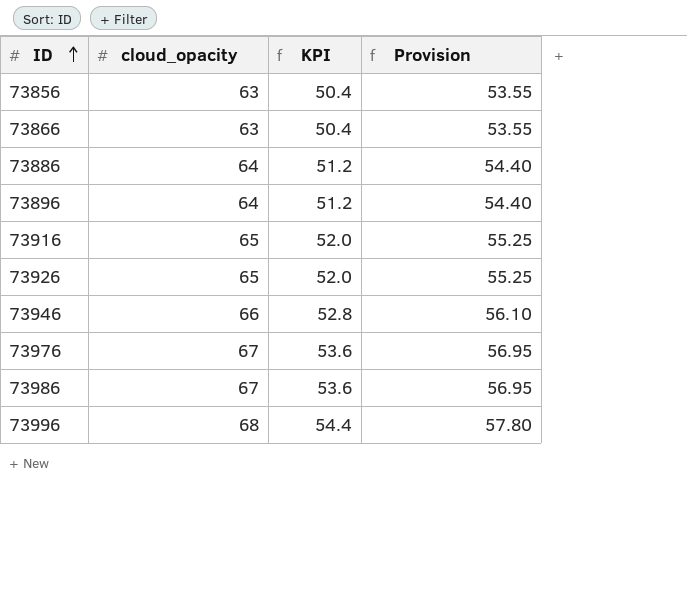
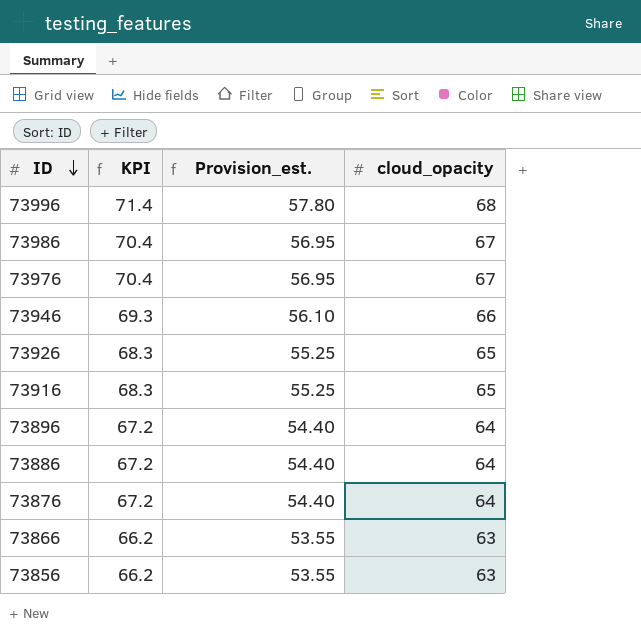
row order: ID ascending -> ID descending
column KPI | formula: [cloud_opacity] * 0.8 -> [cloud_opacity] * 1.05
column name: Provision -> Provision_est.
column cloud_opacity | position: 2 -> 4
row 73876: none -> 67.2 | 54.40 | 64

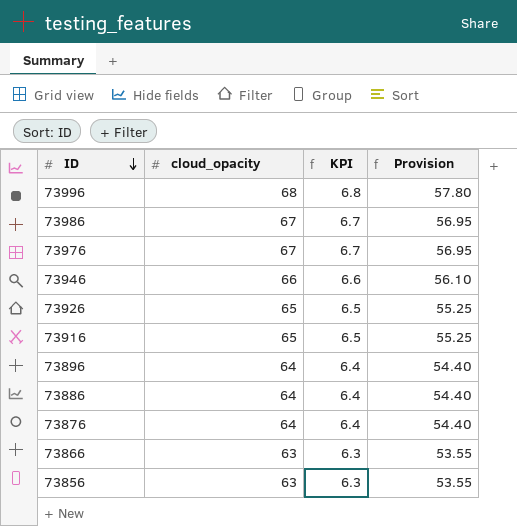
column cloud_opacity | position: 4 -> 2
column KPI | formula: [cloud_opacity] * 1.05 -> [cloud_opacity] * 0.1
column name: Provision_est. -> Provision

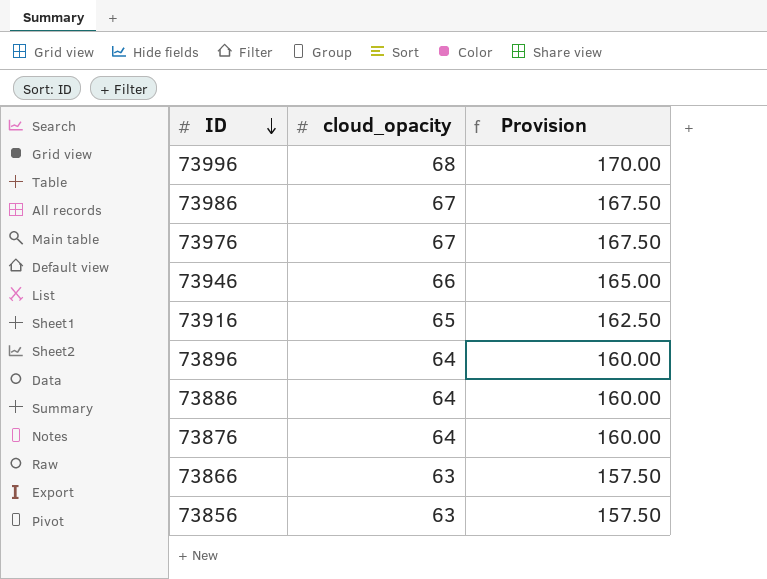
column KPI | formula: [cloud_opacity] * 0.1 -> none
column Provision | formula: [cloud_opacity] * 0.85 -> [cloud_opacity] * 2.5
row 73926: 65 | 6.5 | 55.25 -> none

